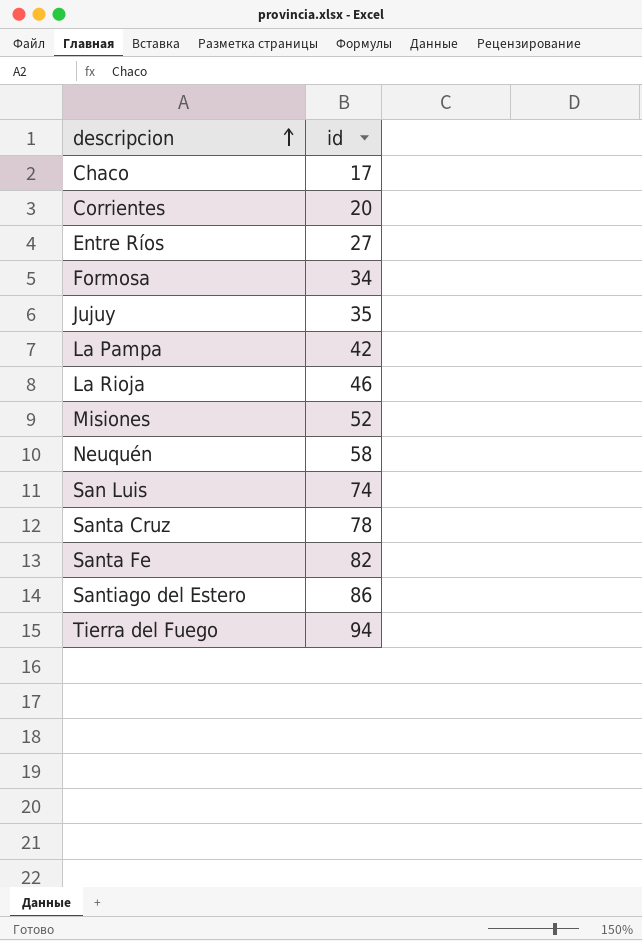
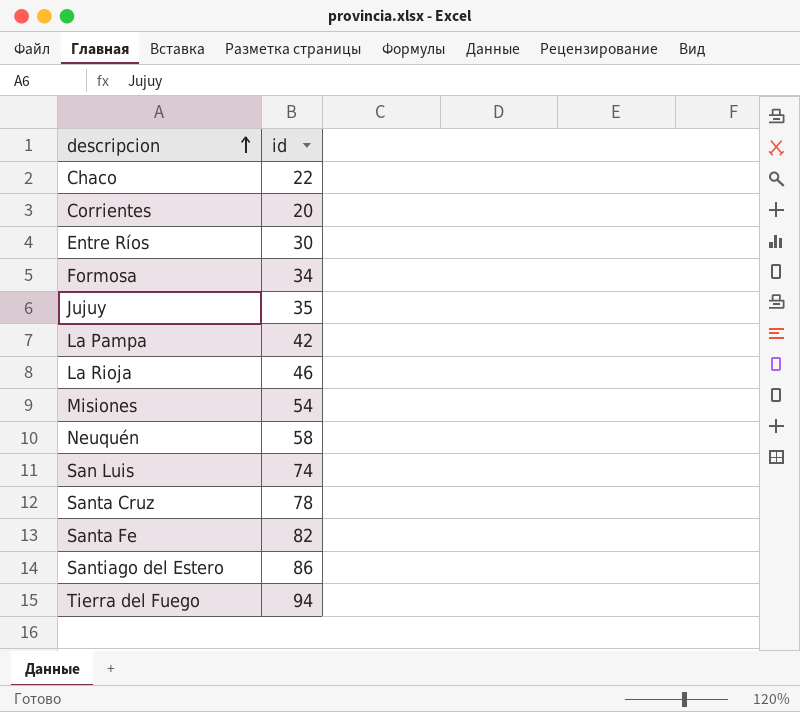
Chaco | id: 17 -> 22
Entre Ríos | id: 27 -> 30
Misiones | id: 52 -> 54

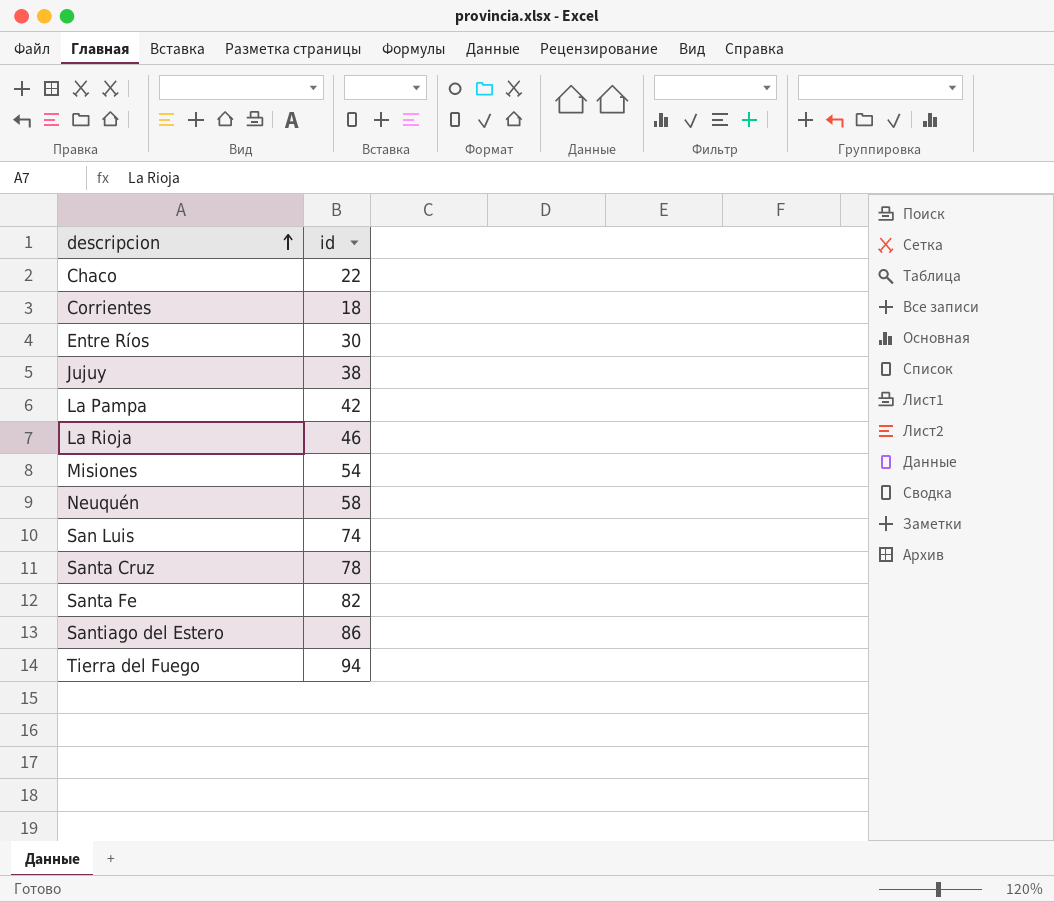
row Formosa: 34 -> none
Corrientes | id: 20 -> 18
Jujuy | id: 35 -> 38

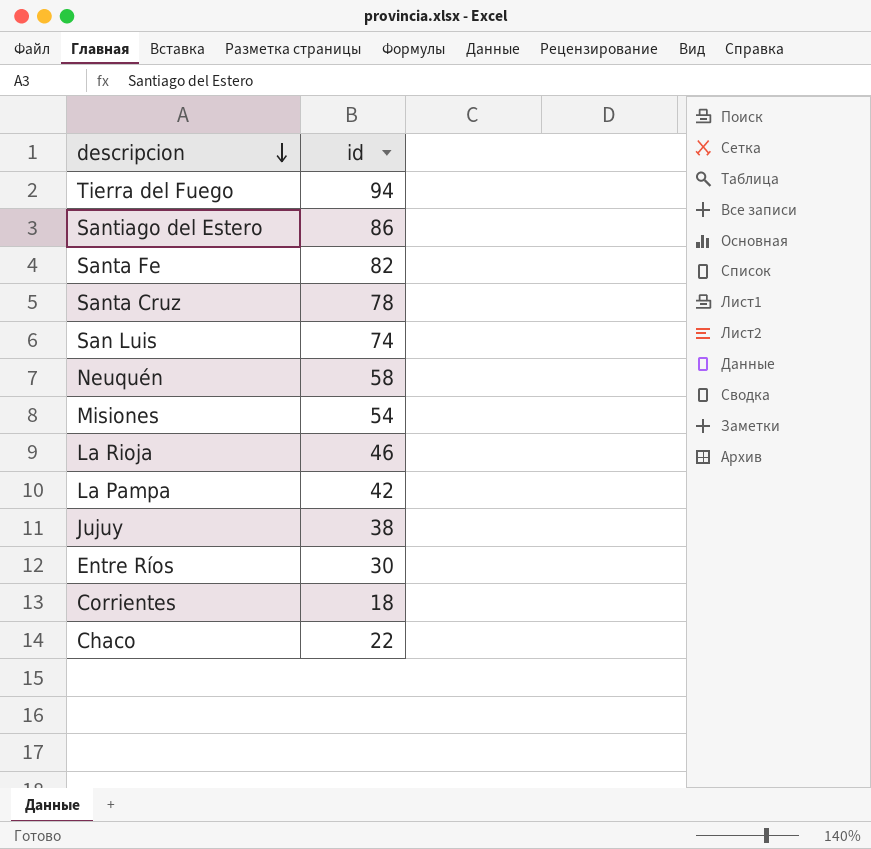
row order: descripcion ascending -> descripcion descending

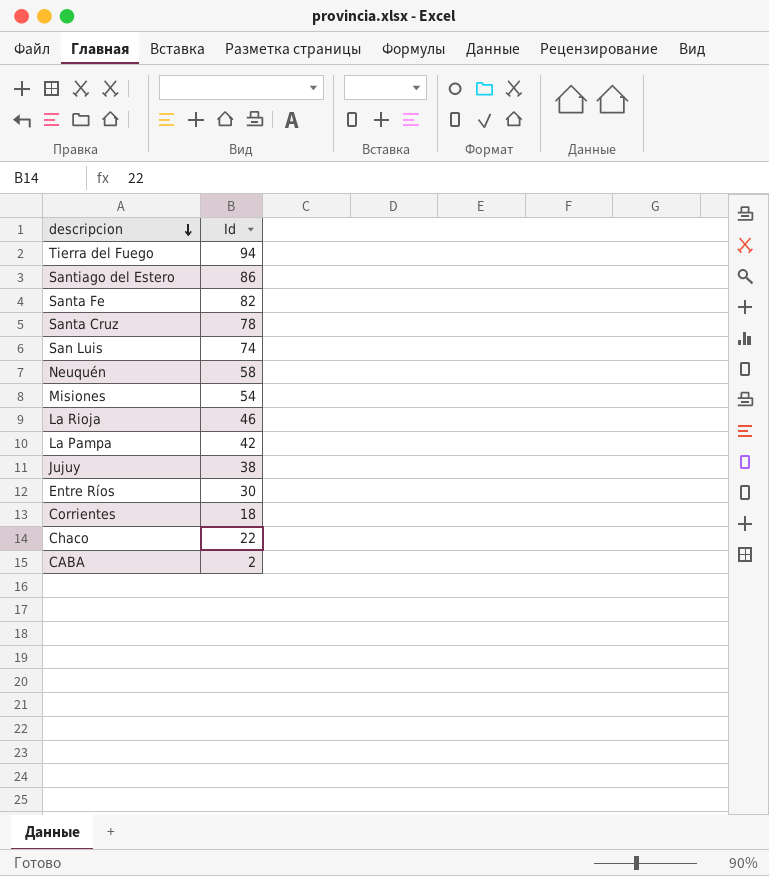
column name: id -> Id
row CABA: none -> 2

